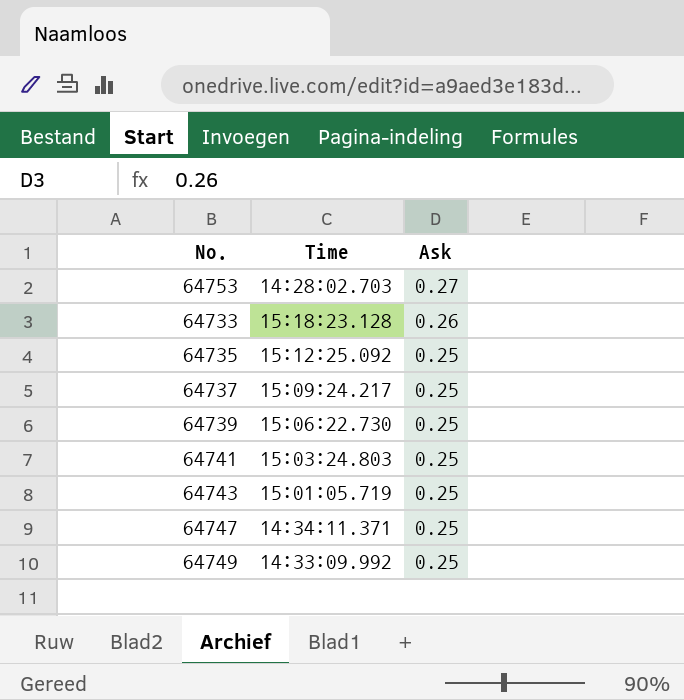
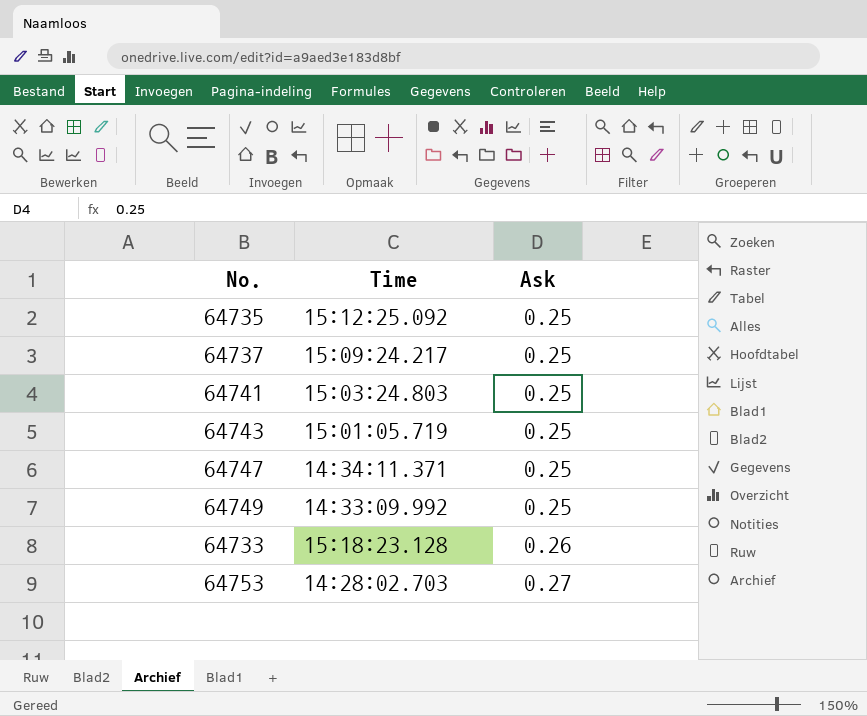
row order: Ask descending -> Ask ascending
row 64739: 15:06:22.730 | 0.25 -> none

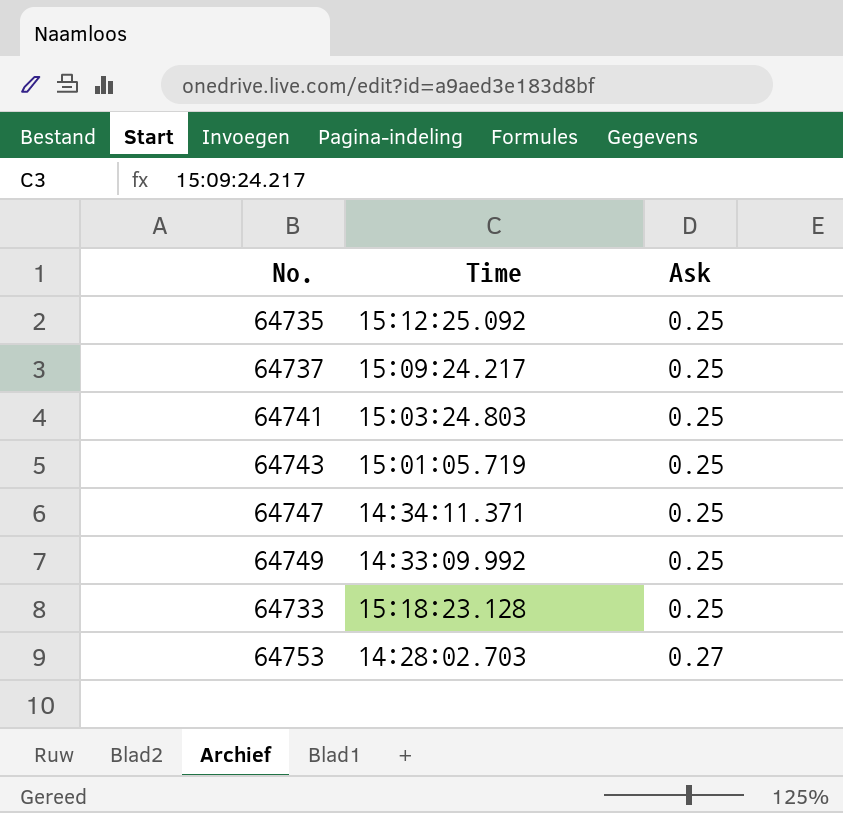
64733 | Ask: 0.26 -> 0.25

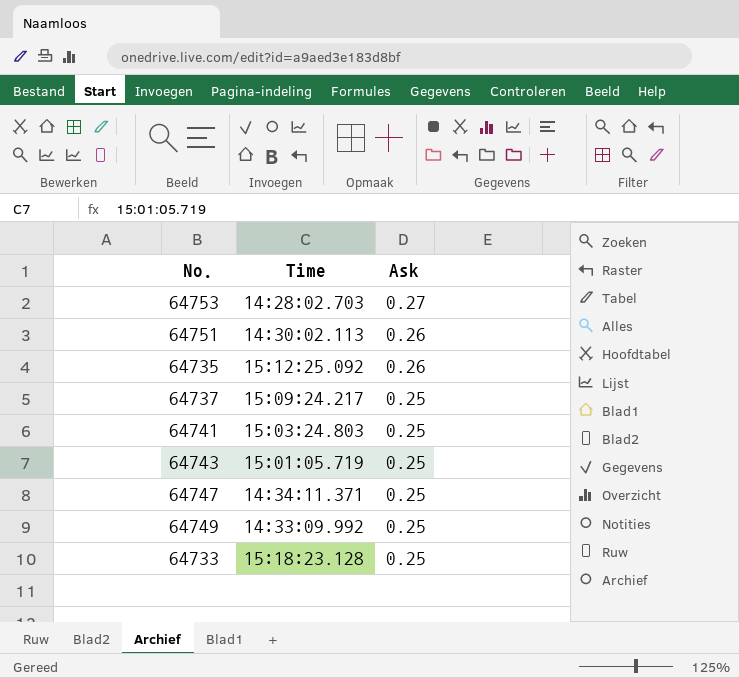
row order: Ask ascending -> Ask descending
row 64751: none -> 14:30:02.113 | 0.26
64735 | Ask: 0.25 -> 0.26

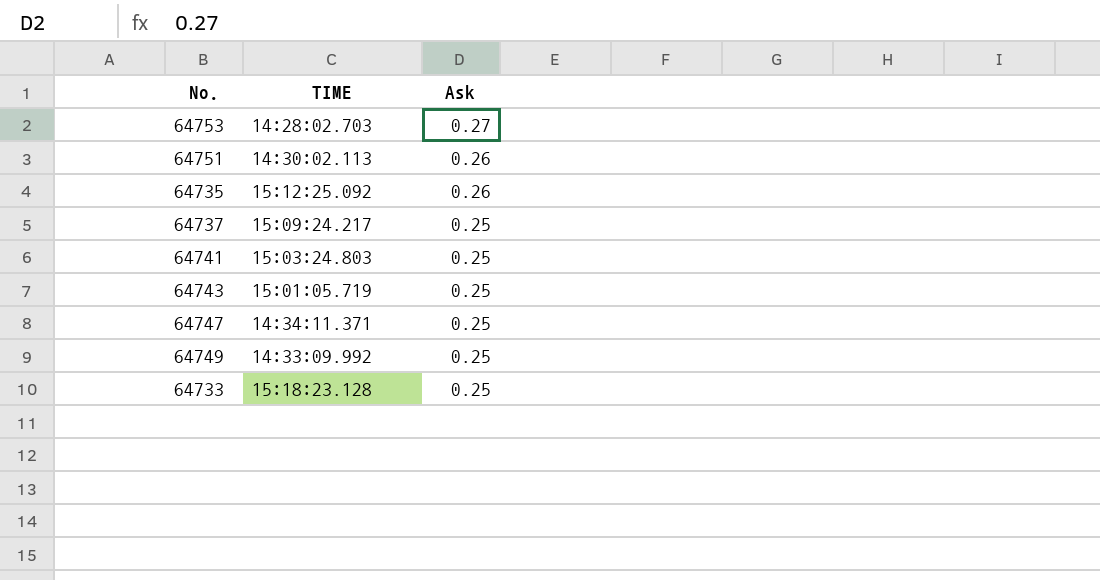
column name: Time -> TIME

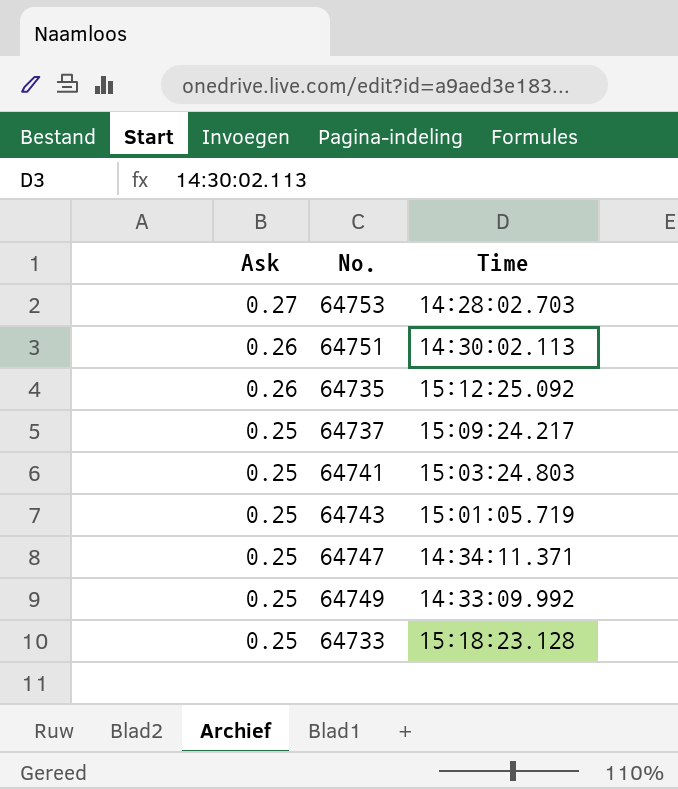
column Ask | position: 3 -> 1
column name: TIME -> Time

